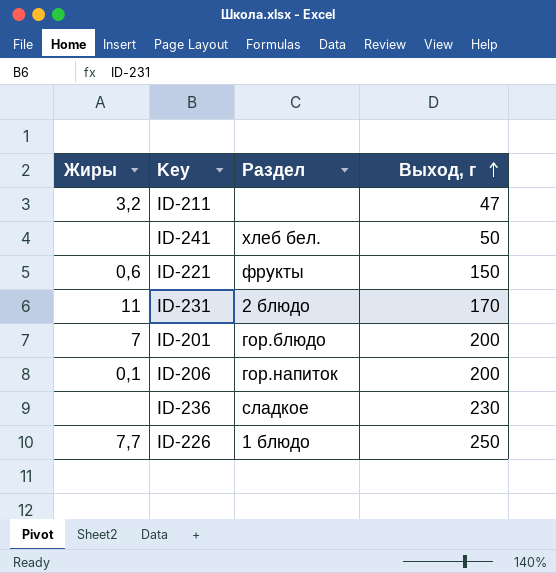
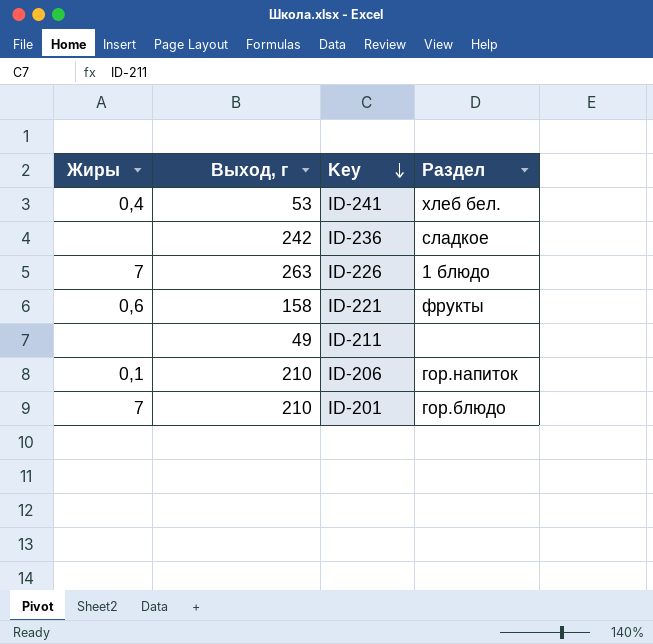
row order: Выход, г ascending -> Key descending
column Выход, г | position: 4 -> 2
row ID-231: 11 | 2 блюдо | 170 -> none
ID-241 | Жиры: none -> 0,4
ID-241 | Выход, г: 50 -> 53
ID-236 | Выход, г: 230 -> 242
ID-226 | Жиры: 7,7 -> 7
ID-226 | Выход, г: 250 -> 263
ID-221 | Выход, г: 150 -> 158
ID-211 | Жиры: 3,2 -> none
ID-211 | Выход, г: 47 -> 49
ID-206 | Выход, г: 200 -> 210
ID-201 | Выход, г: 200 -> 210

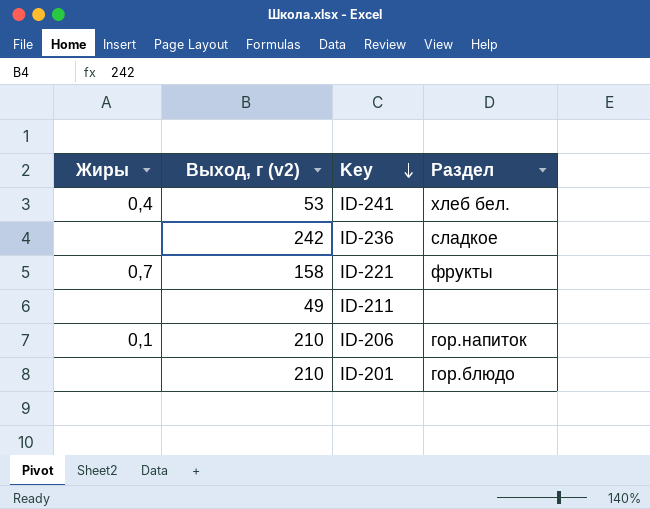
column name: Выход, г -> Выход, г (v2)
row ID-226: 7 | 263 | 1 блюдо -> none
ID-221 | Жиры: 0,6 -> 0,7
ID-201 | Жиры: 7 -> none

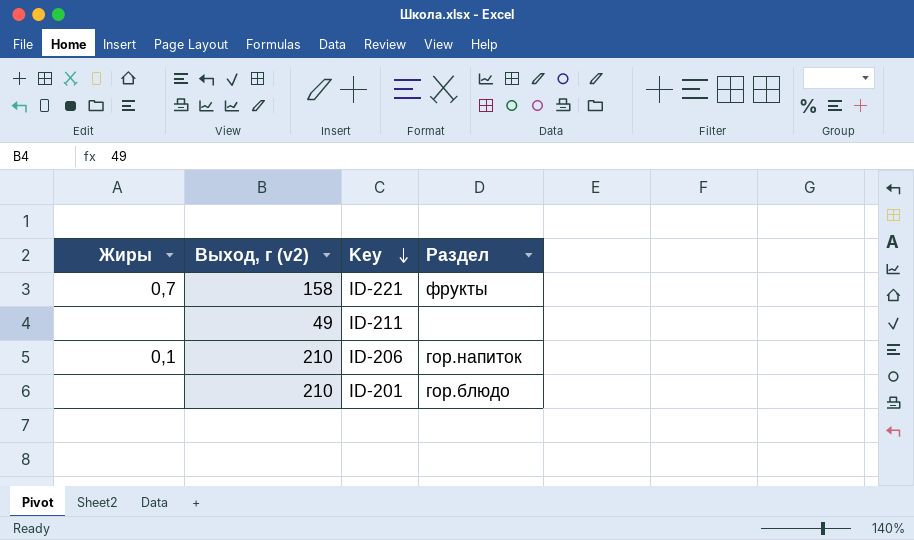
row ID-241: 0,4 | 53 | хлеб бел. -> none
row ID-236: none | 242 | сладкое -> none

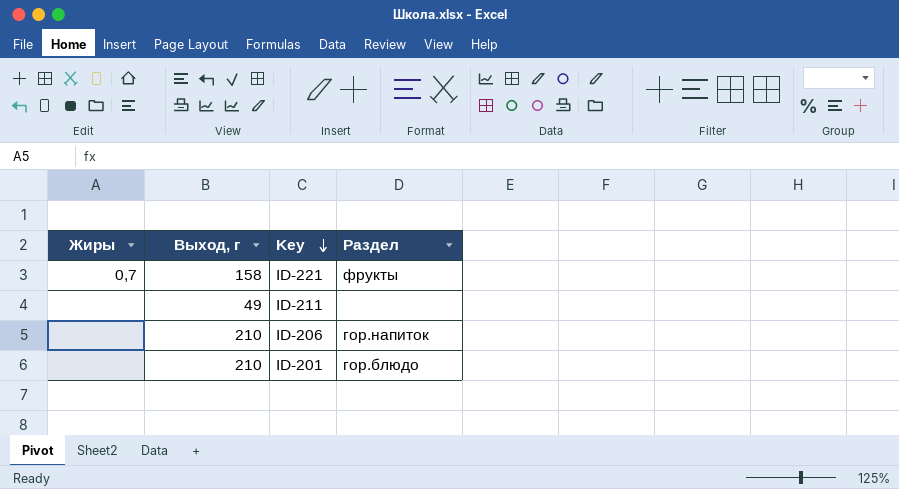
column name: Выход, г (v2) -> Выход, г
ID-206 | Жиры: 0,1 -> none

